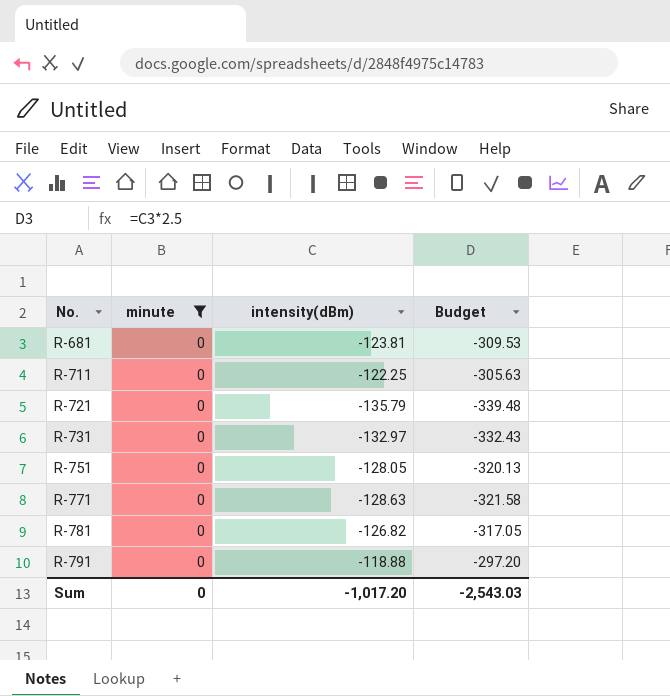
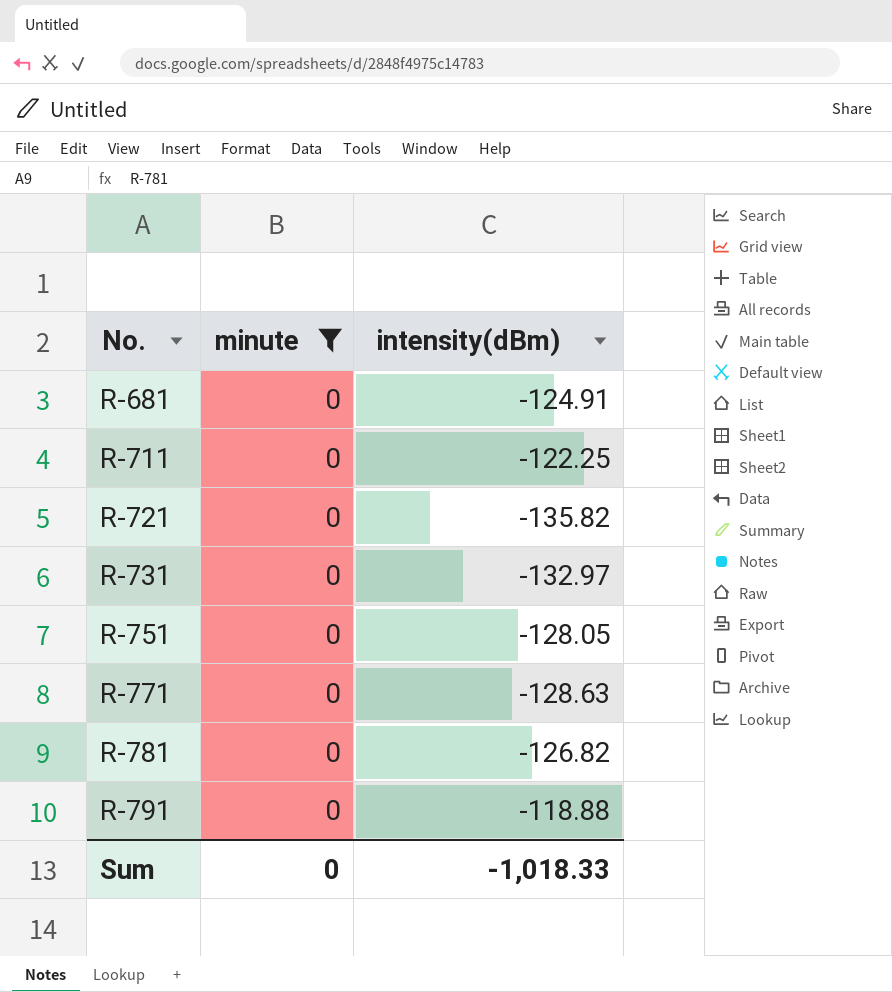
column Budget | formula: [intensity(dBm)] * 2.5 -> none
R-681 | intensity(dBm): -123.81 -> -124.91
R-721 | intensity(dBm): -135.79 -> -135.82
Sum | intensity(dBm): -1,017.20 -> -1,018.33

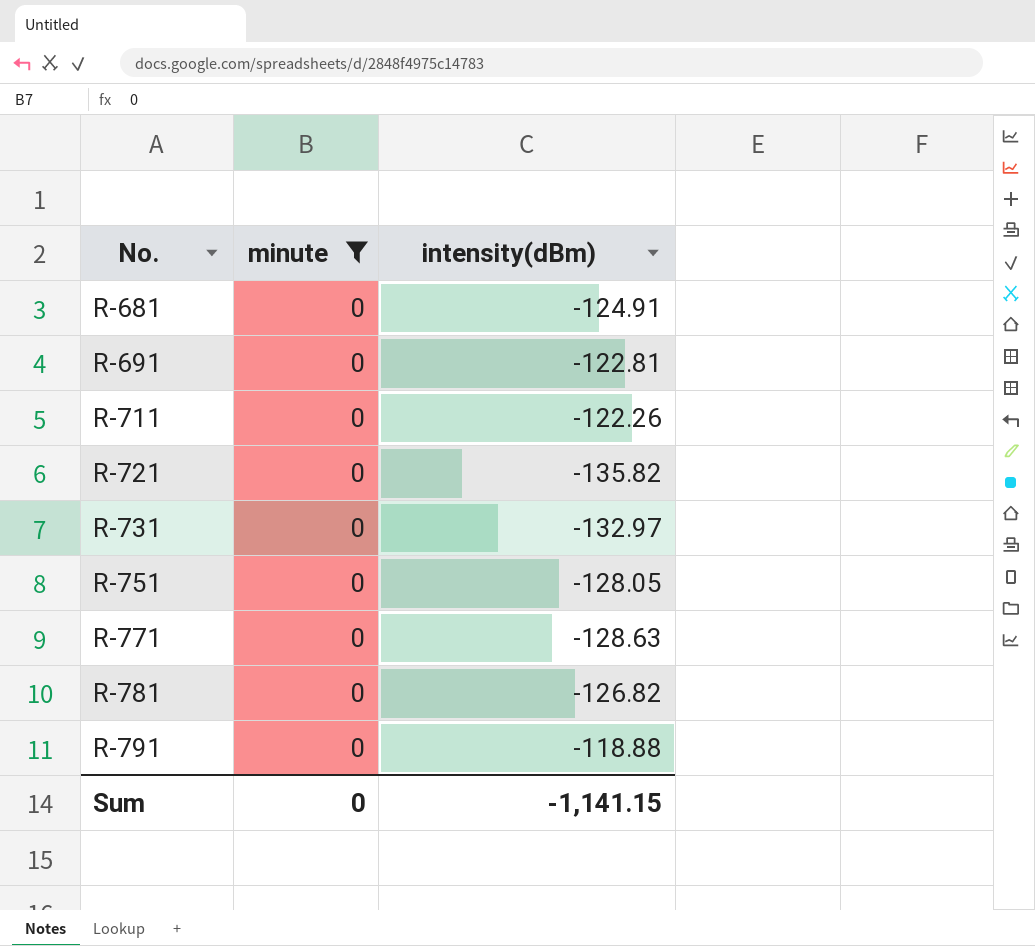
row R-691: none -> 0 | -122.81
R-711 | intensity(dBm): -122.25 -> -122.26
Sum | intensity(dBm): -1,018.33 -> -1,141.15

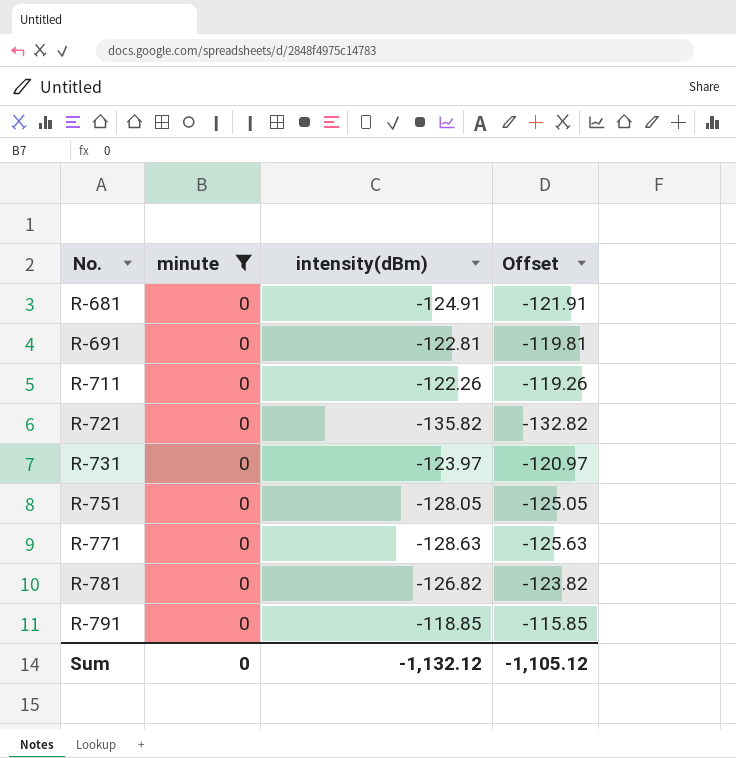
column Offset | formula: none -> [intensity(dBm)] + 3
R-731 | intensity(dBm): -132.97 -> -123.97
R-791 | intensity(dBm): -118.88 -> -118.85
Sum | intensity(dBm): -1,141.15 -> -1,132.12

